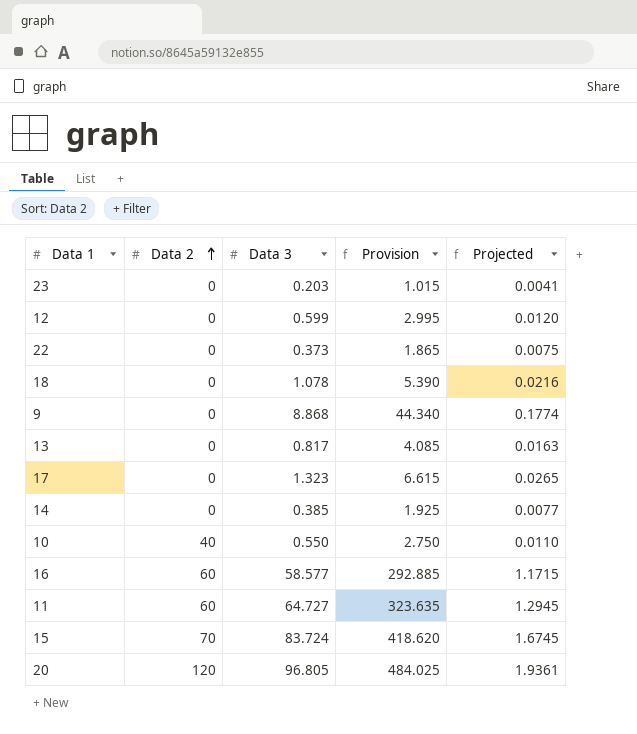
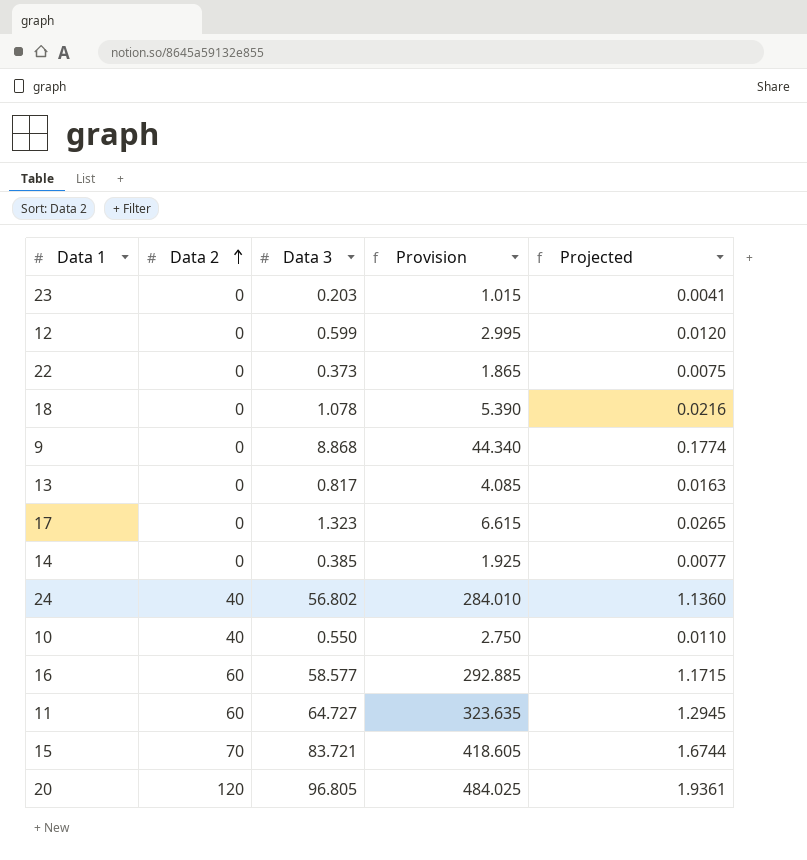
row 24: none -> 40 | 56.802 | 284.010 | 1.1360
15 | Data 3: 83.724 -> 83.721
15 | Provision: 418.620 -> 418.605
15 | Projected: 1.6745 -> 1.6744

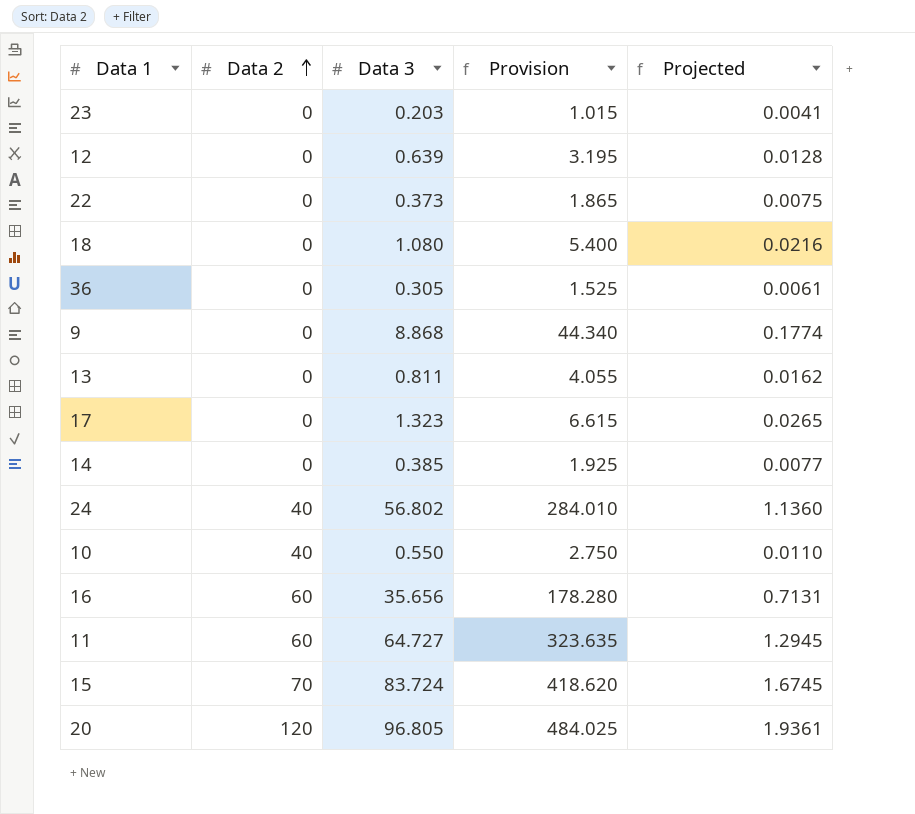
12 | Data 3: 0.599 -> 0.639
12 | Provision: 2.995 -> 3.195
12 | Projected: 0.0120 -> 0.0128
18 | Data 3: 1.078 -> 1.080
18 | Provision: 5.390 -> 5.400
row 36: none -> 0 | 0.305 | 1.525 | 0.0061
13 | Data 3: 0.817 -> 0.811
13 | Provision: 4.085 -> 4.055
13 | Projected: 0.0163 -> 0.0162
16 | Data 3: 58.577 -> 35.656
16 | Provision: 292.885 -> 178.280
16 | Projected: 1.1715 -> 0.7131
15 | Data 3: 83.721 -> 83.724
15 | Provision: 418.605 -> 418.620
15 | Projected: 1.6744 -> 1.6745

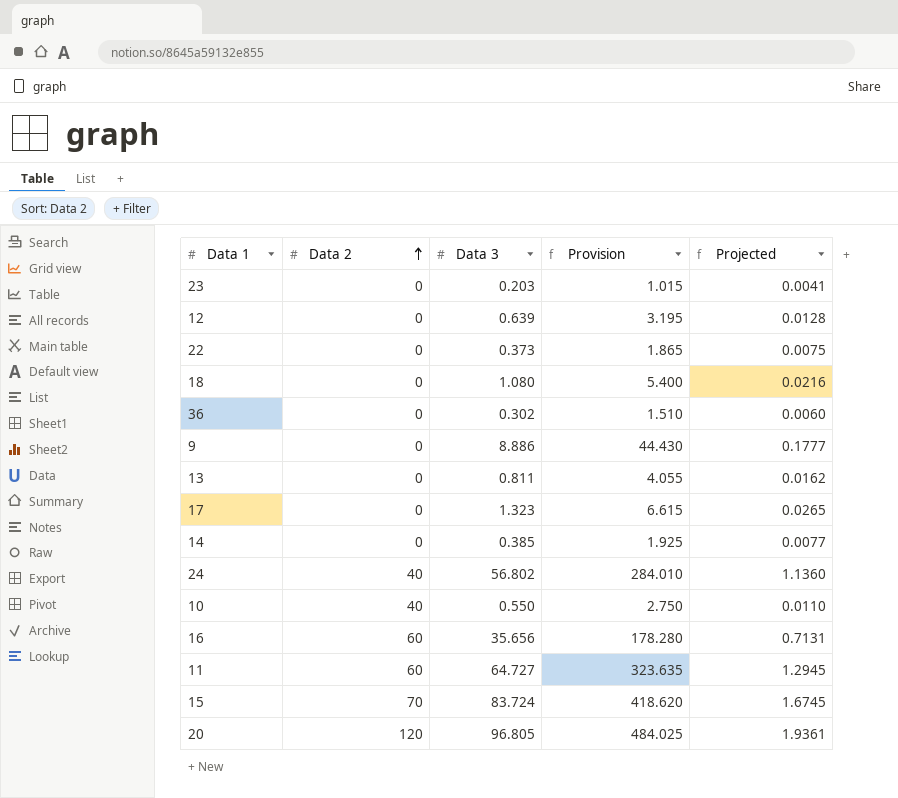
36 | Data 3: 0.305 -> 0.302
36 | Provision: 1.525 -> 1.510
36 | Projected: 0.0061 -> 0.0060
9 | Data 3: 8.868 -> 8.886
9 | Provision: 44.340 -> 44.430
9 | Projected: 0.1774 -> 0.1777

